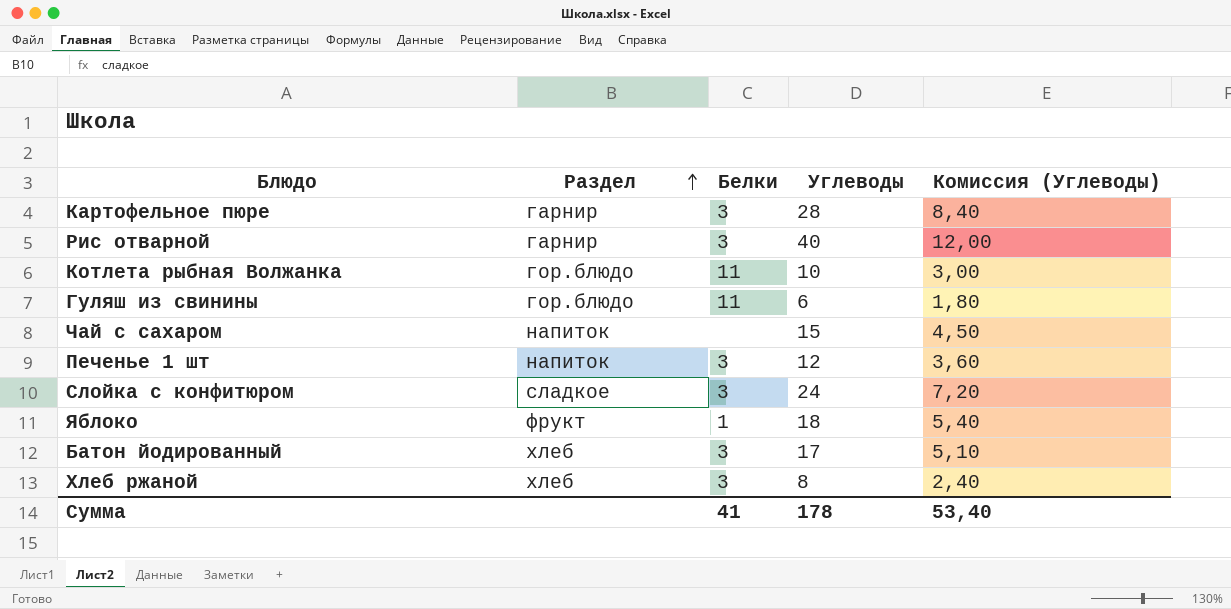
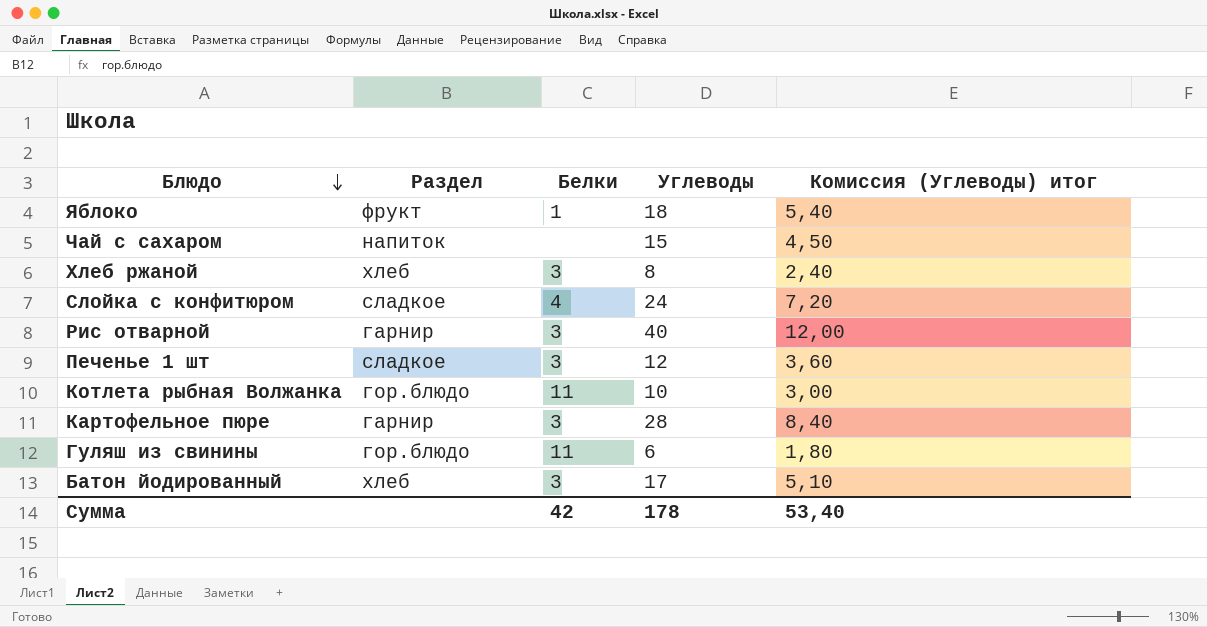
row order: Раздел ascending -> Блюдо descending
column name: Комиссия (Углеводы) -> Комиссия (Углеводы) итог
Слойка с конфитюром | Белки: 3 -> 4
Печенье 1 шт | Раздел: напиток -> сладкое
Сумма | Белки: 41 -> 42

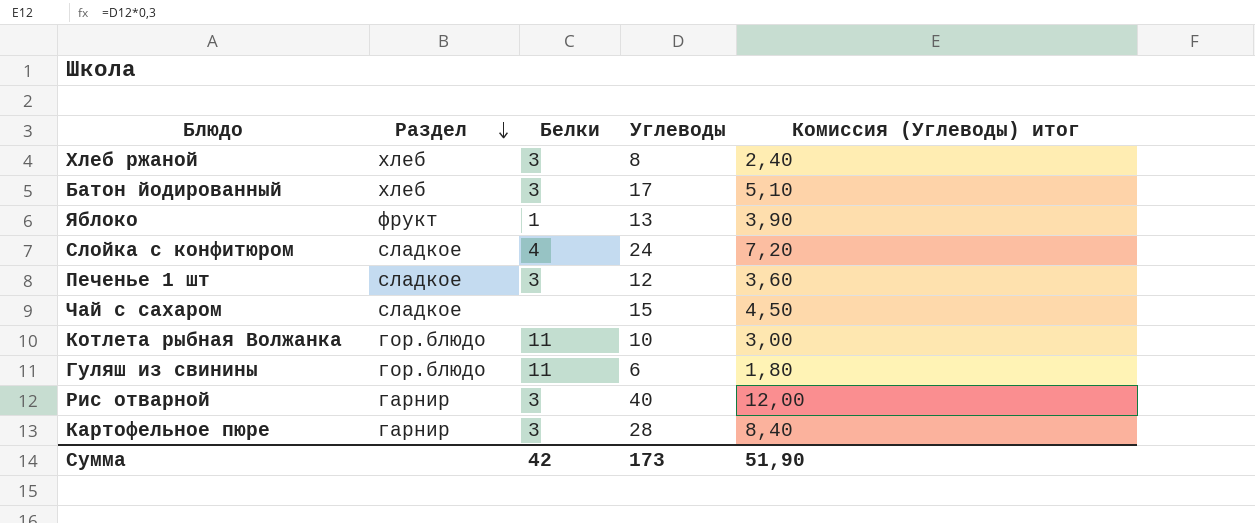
row order: Блюдо descending -> Раздел descending
Яблоко | Углеводы: 18 -> 13
Яблоко | Комиссия (Углеводы) итог: 5,40 -> 3,90
Чай с сахаром | Раздел: напиток -> сладкое
Сумма | Углеводы: 178 -> 173
Сумма | Комиссия (Углеводы) итог: 53,40 -> 51,90

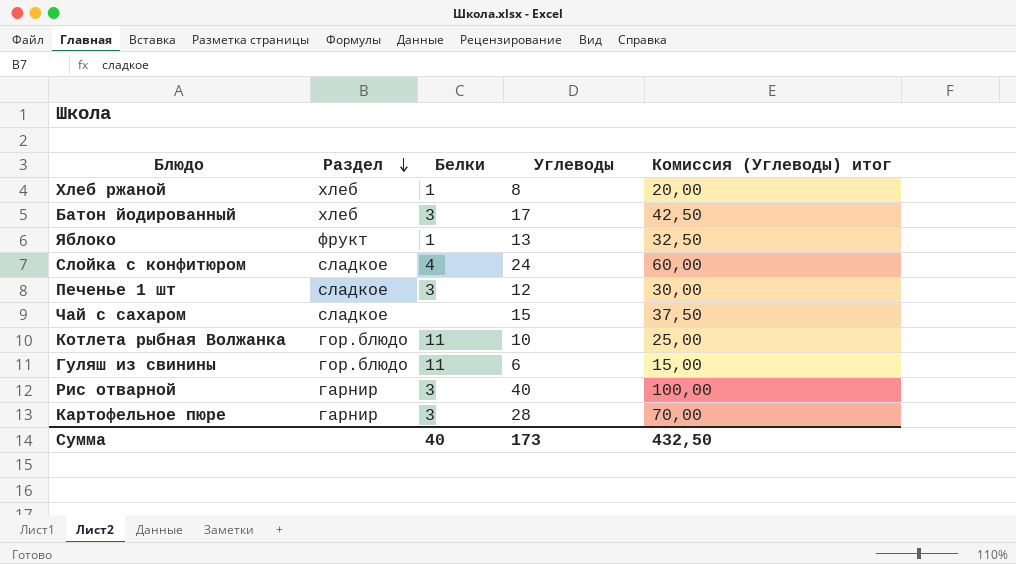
column Комиссия (Углеводы) итог | formula: [Углеводы] * 0,3 -> [Углеводы] * 2,5
Хлеб ржаной | Белки: 3 -> 1
Сумма | Белки: 42 -> 40
Сумма | Комиссия (Углеводы) итог: 51,90 -> 432,50

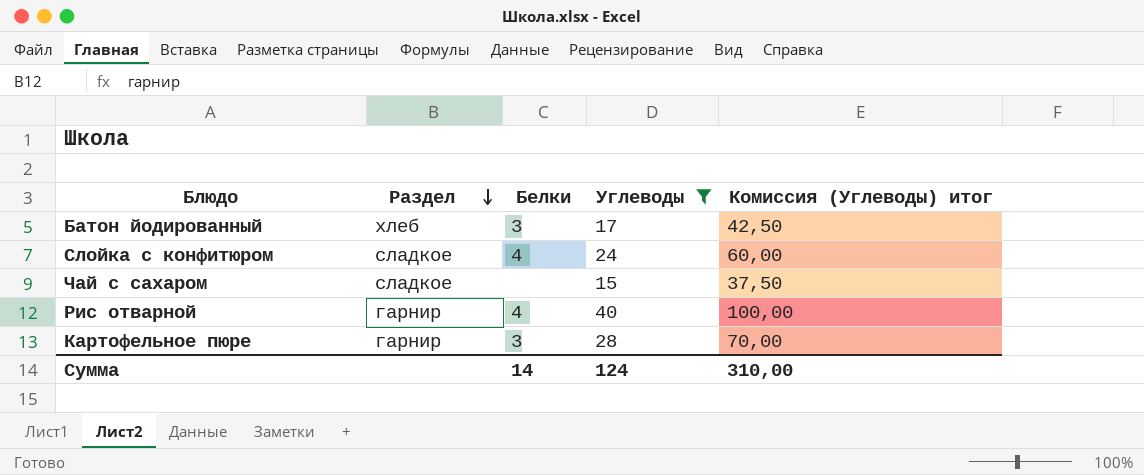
filter: none -> Углеводы >= 15
Рис отварной | Белки: 3 -> 4
Сумма | Белки: 40 -> 14
Сумма | Углеводы: 173 -> 124
Сумма | Комиссия (Углеводы) итог: 432,50 -> 310,00

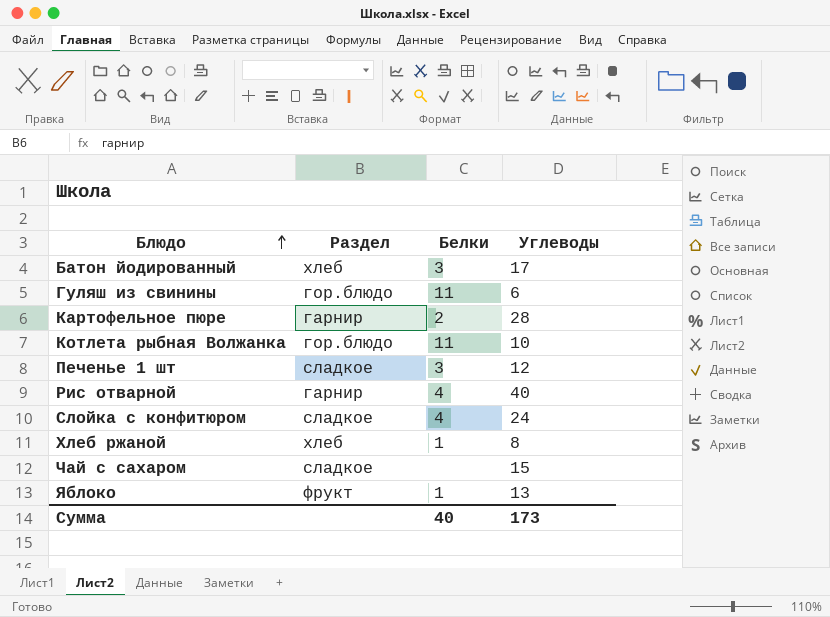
filter: Углеводы >= 15 -> none
row order: Раздел descending -> Блюдо ascending
column Комиссия (Углеводы) итог | formula: [Углеводы] * 2,5 -> none
Картофельное пюре | Белки: 3 -> 2
Сумма | Белки: 14 -> 40
Сумма | Углеводы: 124 -> 173

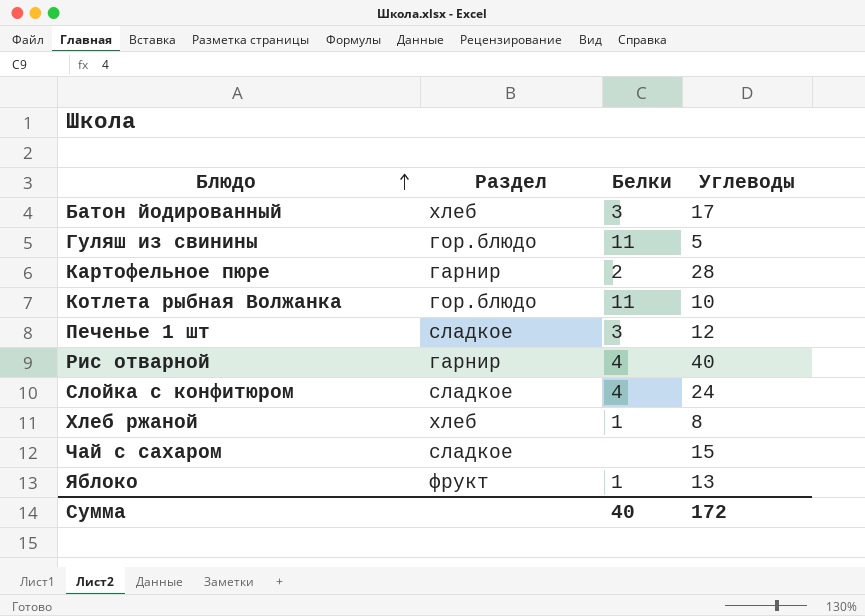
Гуляш из свинины | Углеводы: 6 -> 5
Сумма | Углеводы: 173 -> 172

